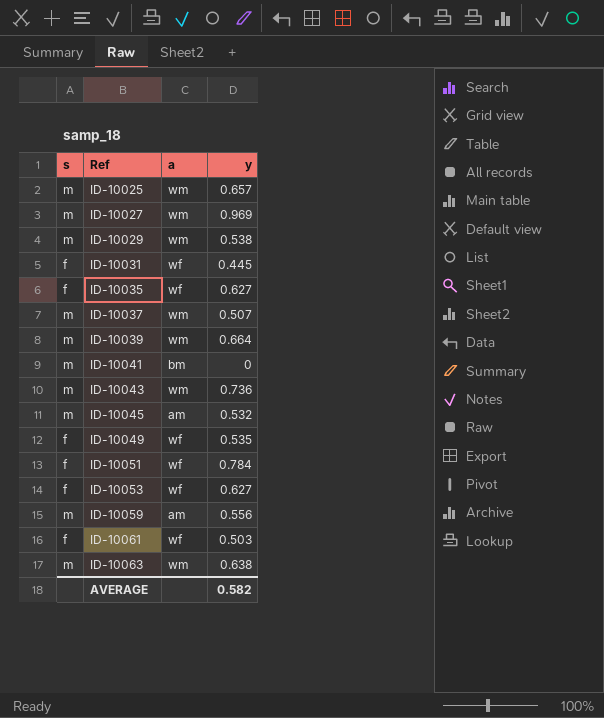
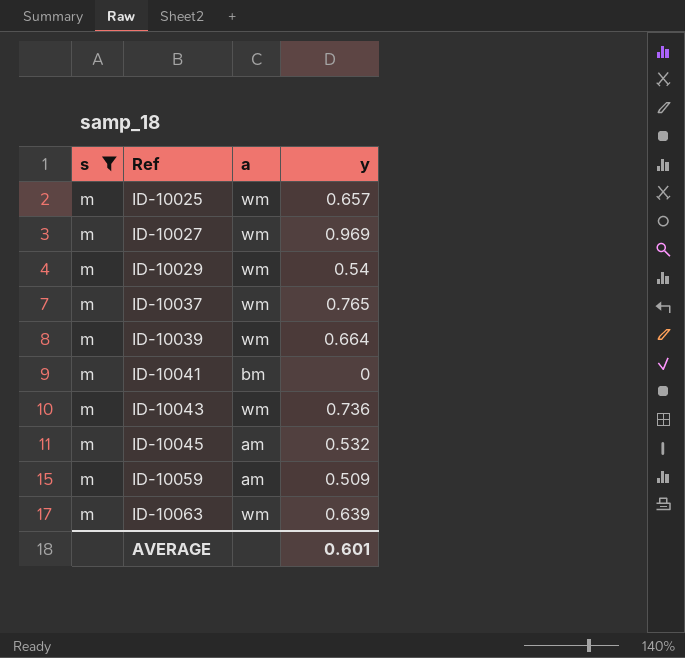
filter: none -> s = m
ID-10029 | y: 0.538 -> 0.54
ID-10037 | y: 0.507 -> 0.765
ID-10059 | y: 0.556 -> 0.509
ID-10063 | y: 0.638 -> 0.639
AVERAGE | y: 0.582 -> 0.601

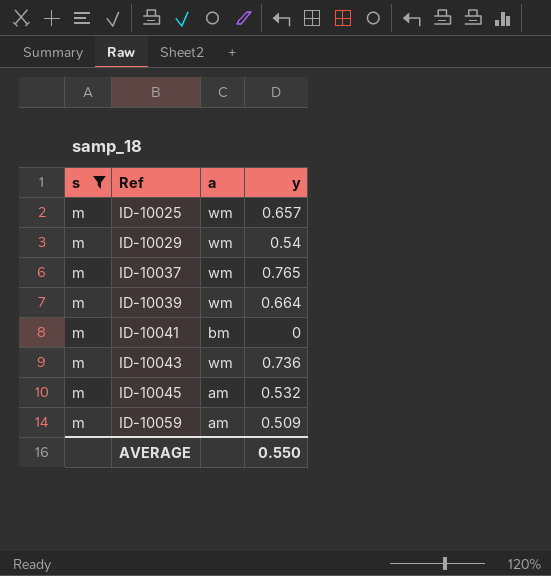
row ID-10027: m | wm | 0.969 -> none
row ID-10063: m | wm | 0.639 -> none
AVERAGE | y: 0.601 -> 0.550

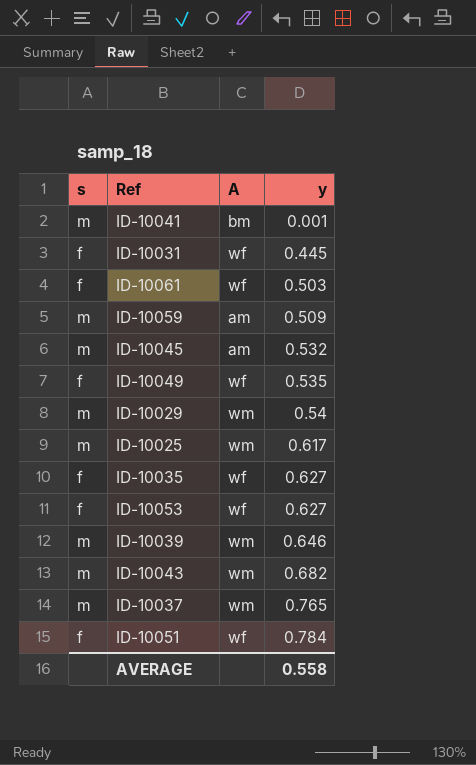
filter: s = m -> none
row order: Ref ascending -> y ascending
column name: a -> A
ID-10041 | y: 0 -> 0.001
ID-10025 | y: 0.657 -> 0.617
ID-10039 | y: 0.664 -> 0.646
ID-10043 | y: 0.736 -> 0.682
AVERAGE | y: 0.550 -> 0.558

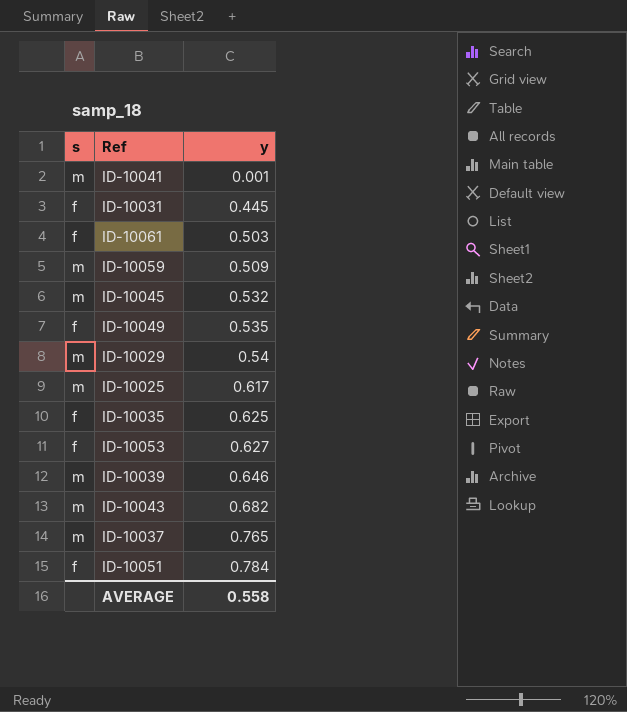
column A | position: 3 -> none
ID-10035 | y: 0.627 -> 0.625

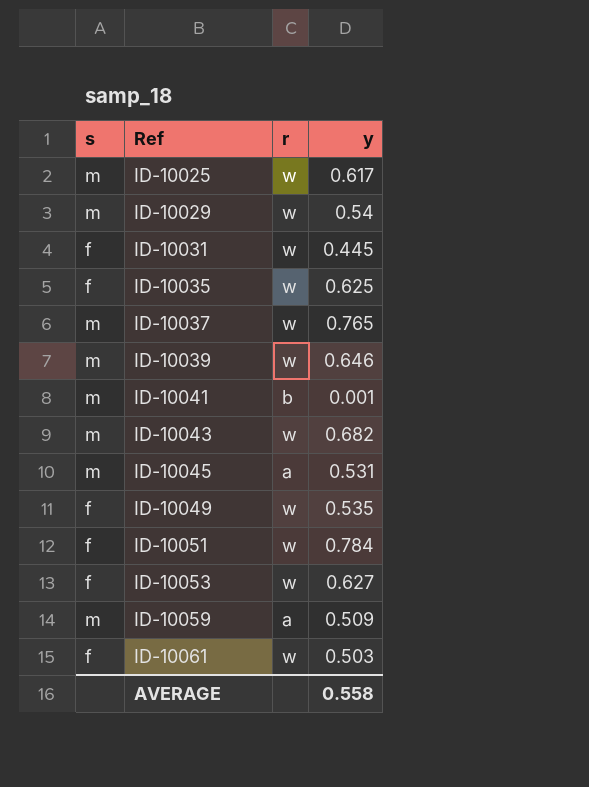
row order: y ascending -> Ref ascending
column r | position: none -> 3
ID-10045 | y: 0.532 -> 0.531

